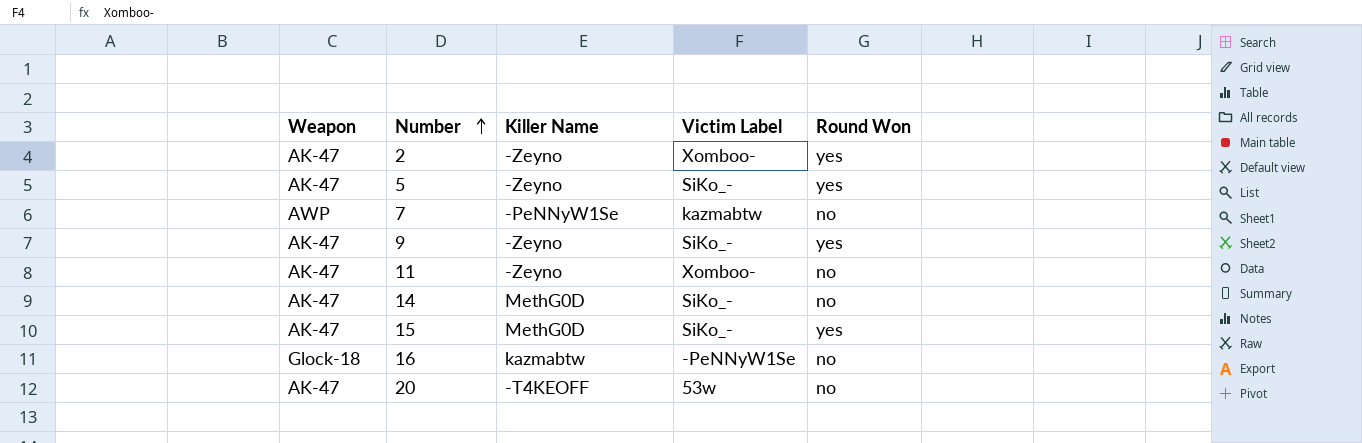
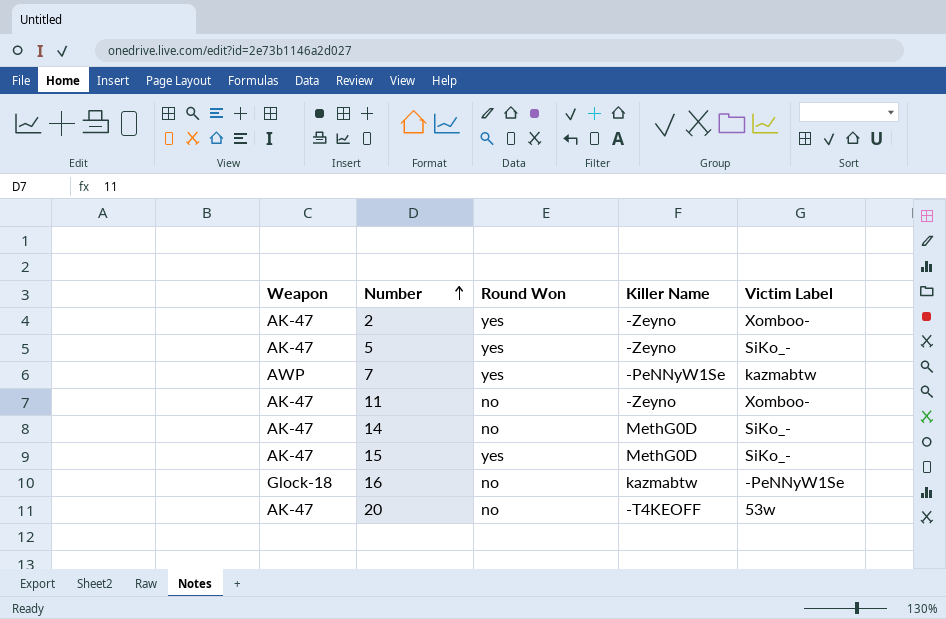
column Round Won | position: 5 -> 3
row 9: AK-47 | -Zeyno | SiKo_- | yes -> none
7 | Round Won: no -> yes

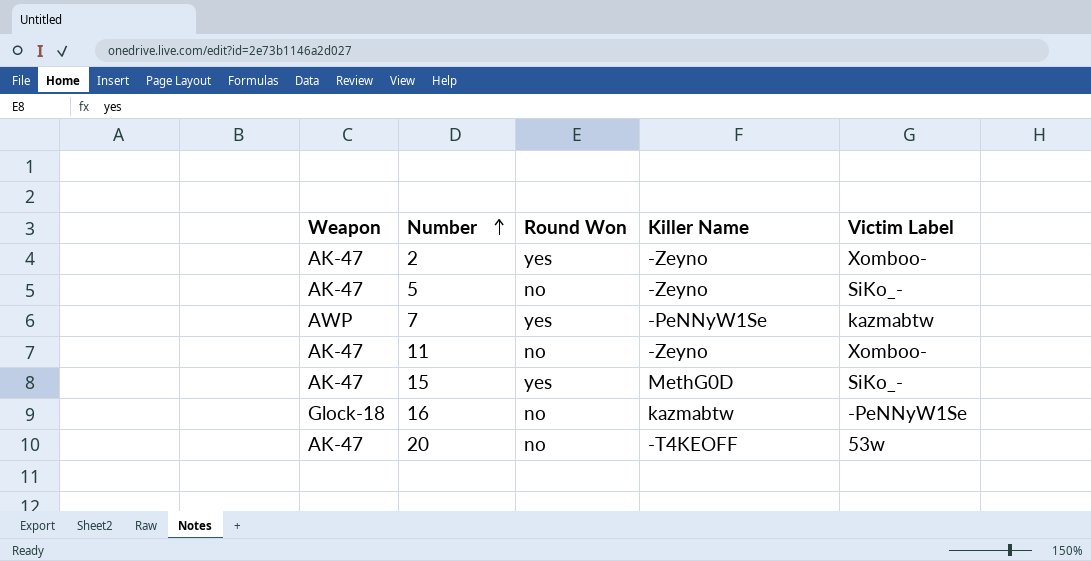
row 14: AK-47 | no | MethG0D | SiKo_- -> none
5 | Round Won: yes -> no

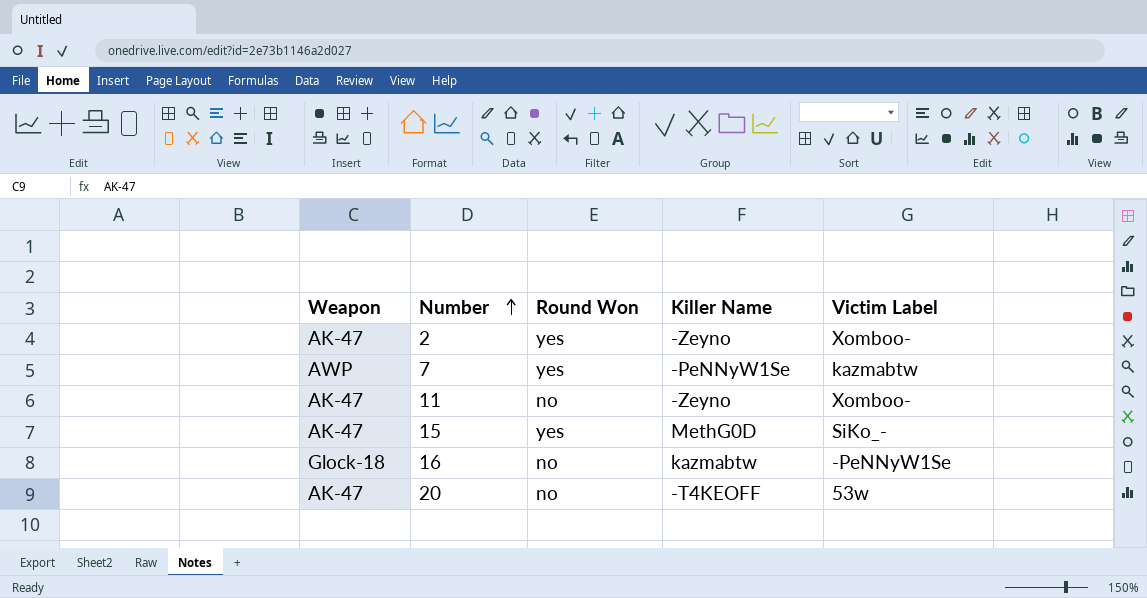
row 5: AK-47 | no | -Zeyno | SiKo_- -> none

